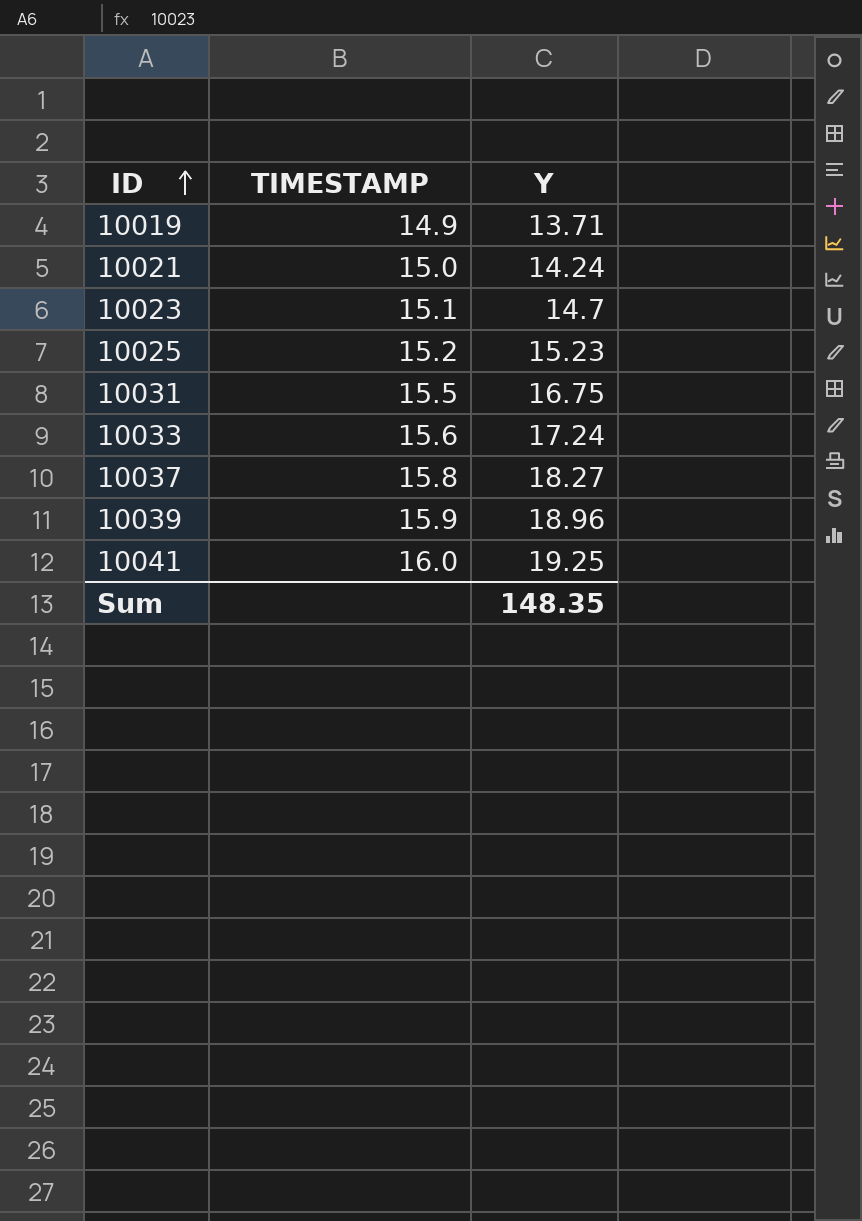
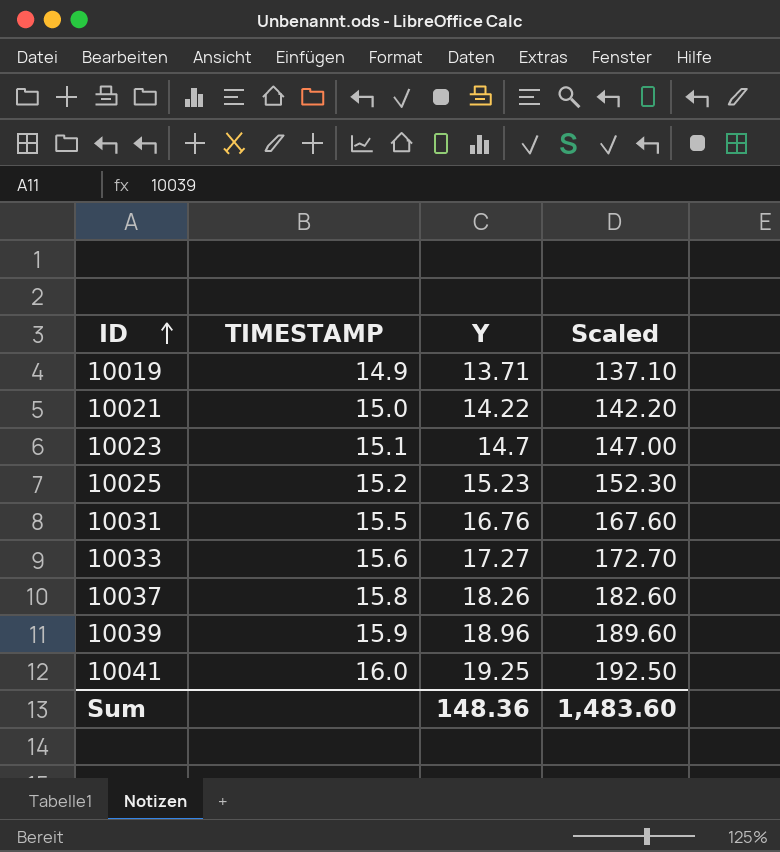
column Scaled | formula: none -> [Y] * 10
10021 | Y: 14.24 -> 14.22
10031 | Y: 16.75 -> 16.76
10033 | Y: 17.24 -> 17.27
10037 | Y: 18.27 -> 18.26
Sum | Y: 148.35 -> 148.36

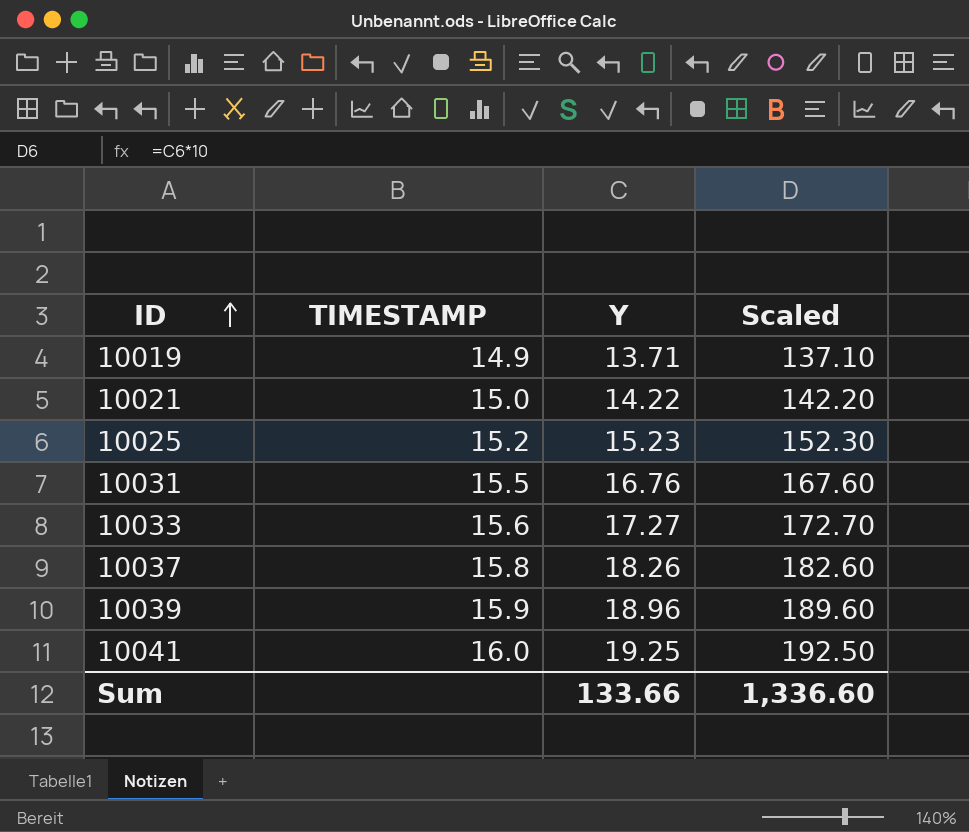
row 10023: 15.1 | 14.7 | 147.00 -> none
Sum | Y: 148.36 -> 133.66
Sum | Scaled: 1,483.60 -> 1,336.60

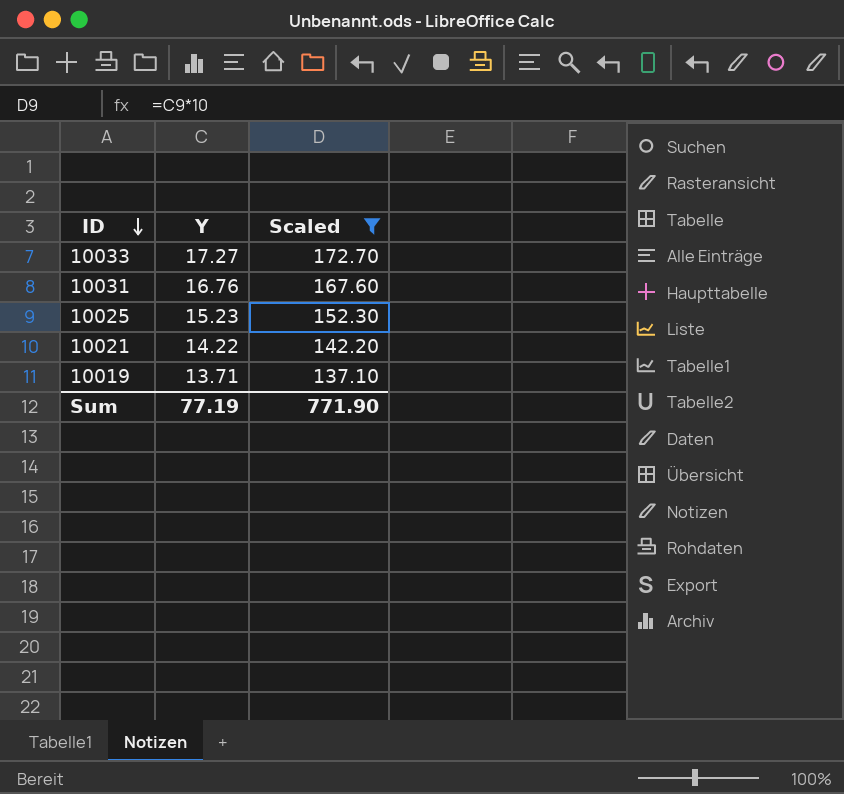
filter: none -> Scaled <= 172.70
row order: ID ascending -> ID descending
column TIMESTAMP | position: 2 -> none
Sum | Y: 133.66 -> 77.19
Sum | Scaled: 1,336.60 -> 771.90

